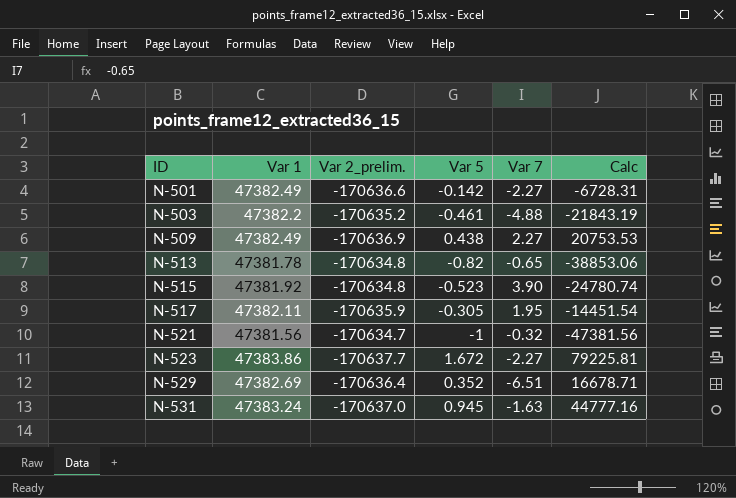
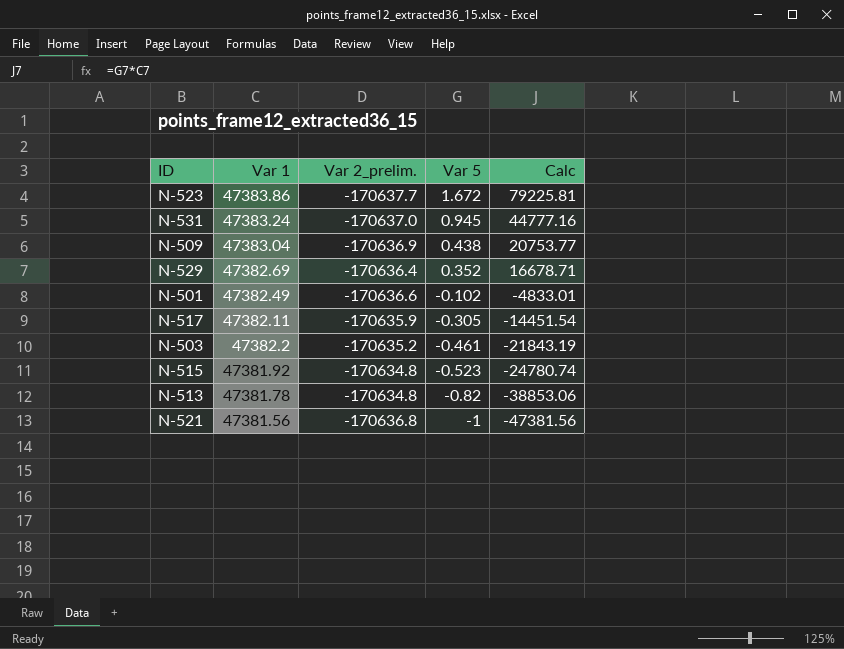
row order: ID ascending -> Var 5 descending
column Var 7 | position: 5 -> none
N-509 | Var 1: 47382.49 -> 47383.04
N-509 | Calc: 20753.53 -> 20753.77
N-501 | Var 5: -0.142 -> -0.102
N-501 | Calc: -6728.31 -> -4833.01
N-521 | Var 2_prelim.: -170634.7 -> -170636.8

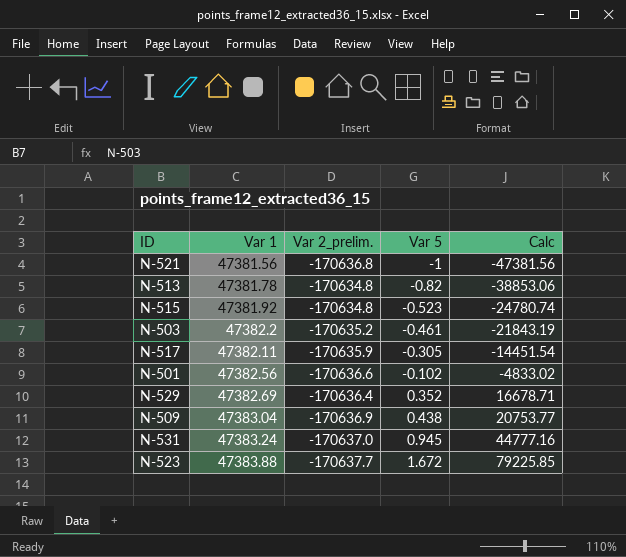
row order: Var 5 descending -> Var 5 ascending
N-501 | Var 1: 47382.49 -> 47382.56
N-501 | Calc: -4833.01 -> -4833.02
N-523 | Var 1: 47383.86 -> 47383.88
N-523 | Calc: 79225.81 -> 79225.85

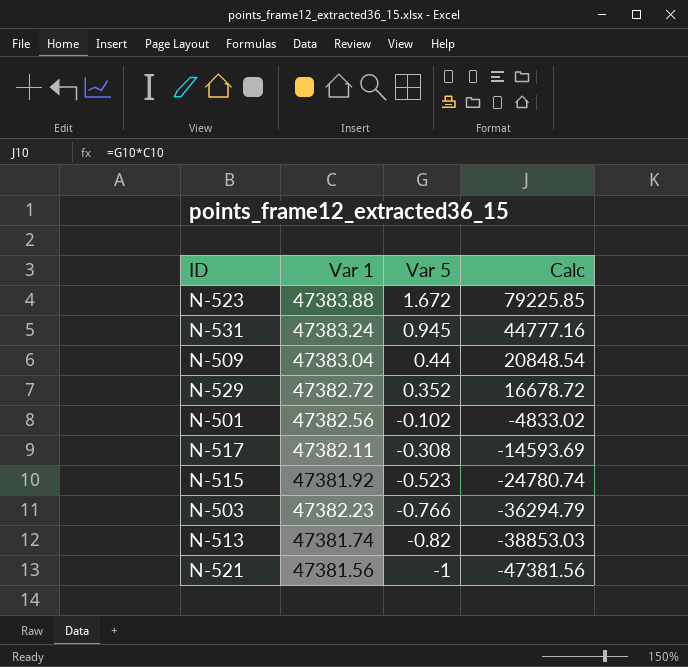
row order: Var 5 ascending -> Var 5 descending
column Var 2_prelim. | position: 3 -> none
N-509 | Var 5: 0.438 -> 0.44
N-509 | Calc: 20753.77 -> 20848.54
N-529 | Var 1: 47382.69 -> 47382.72
N-529 | Calc: 16678.71 -> 16678.72
N-517 | Var 5: -0.305 -> -0.308
N-517 | Calc: -14451.54 -> -14593.69
N-503 | Var 1: 47382.2 -> 47382.23
N-503 | Var 5: -0.461 -> -0.766
N-503 | Calc: -21843.19 -> -36294.79
N-513 | Var 1: 47381.78 -> 47381.74
N-513 | Calc: -38853.06 -> -38853.03

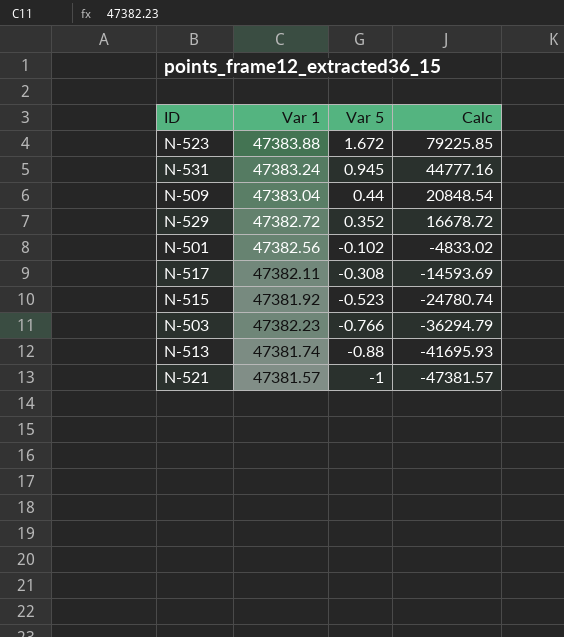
N-513 | Var 5: -0.82 -> -0.88
N-513 | Calc: -38853.03 -> -41695.93
N-521 | Var 1: 47381.56 -> 47381.57
N-521 | Calc: -47381.56 -> -47381.57

